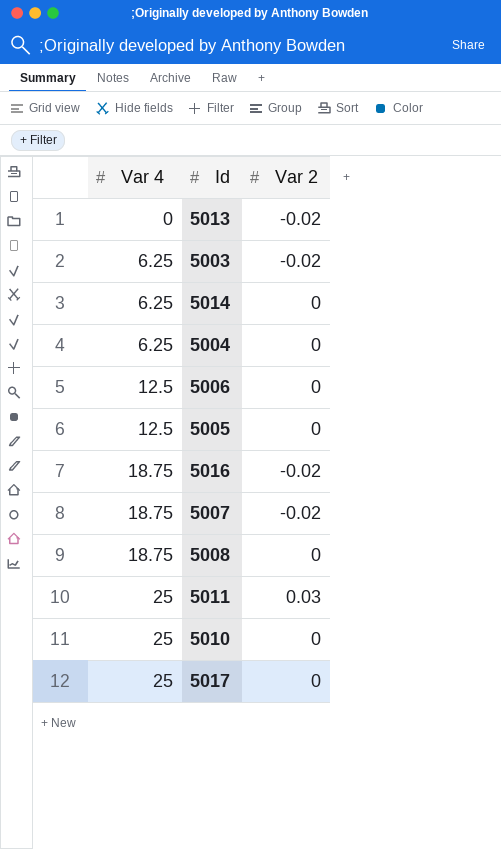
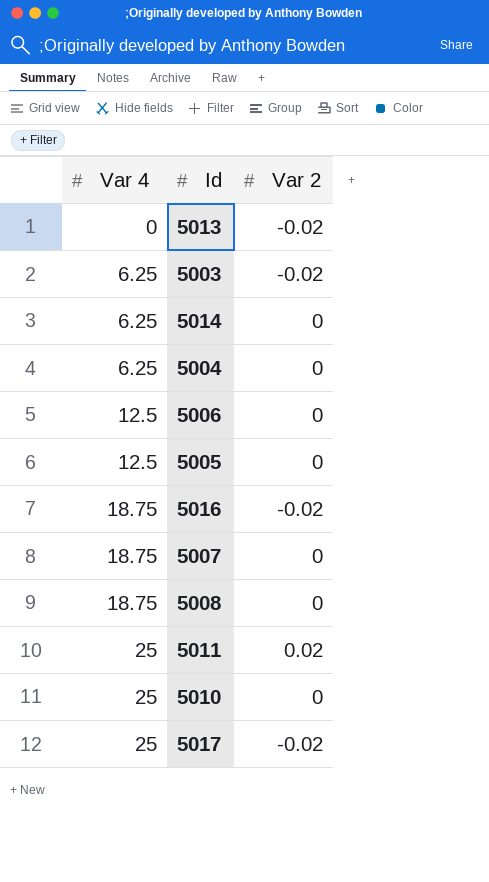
5007 | Var 2: -0.02 -> 0
5011 | Var 2: 0.03 -> 0.02
5017 | Var 2: 0 -> -0.02

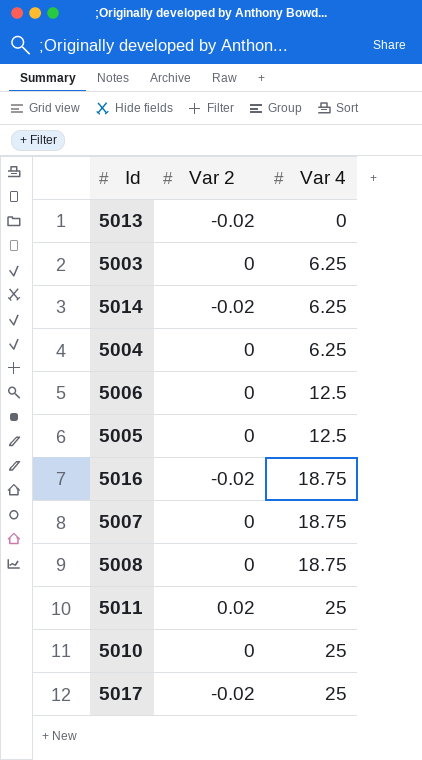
column Var 4 | position: 1 -> 3
5003 | Var 2: -0.02 -> 0
5014 | Var 2: 0 -> -0.02

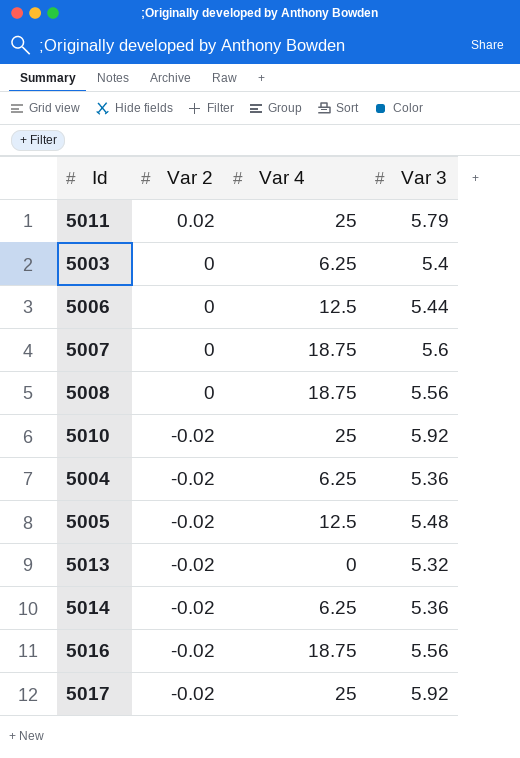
row order: Var 4 ascending -> Var 2 descending
column Var 3 | position: none -> 4
5010 | Var 2: 0 -> -0.02
5004 | Var 2: 0 -> -0.02
5005 | Var 2: 0 -> -0.02

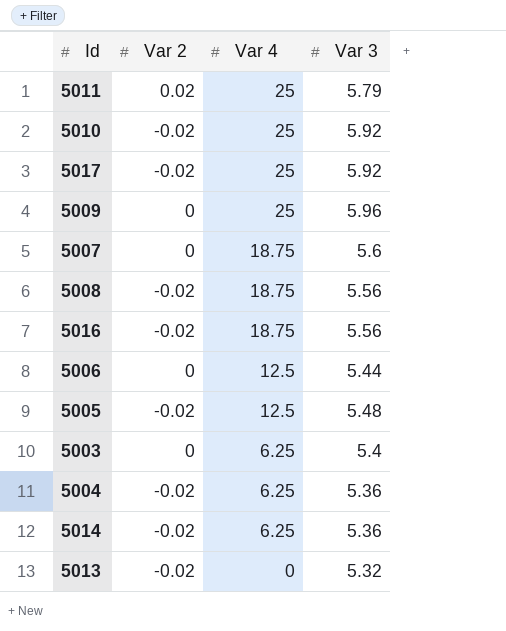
row order: Var 2 descending -> Var 4 descending
row 5009: none -> 0 | 25 | 5.96
5008 | Var 2: 0 -> -0.02

